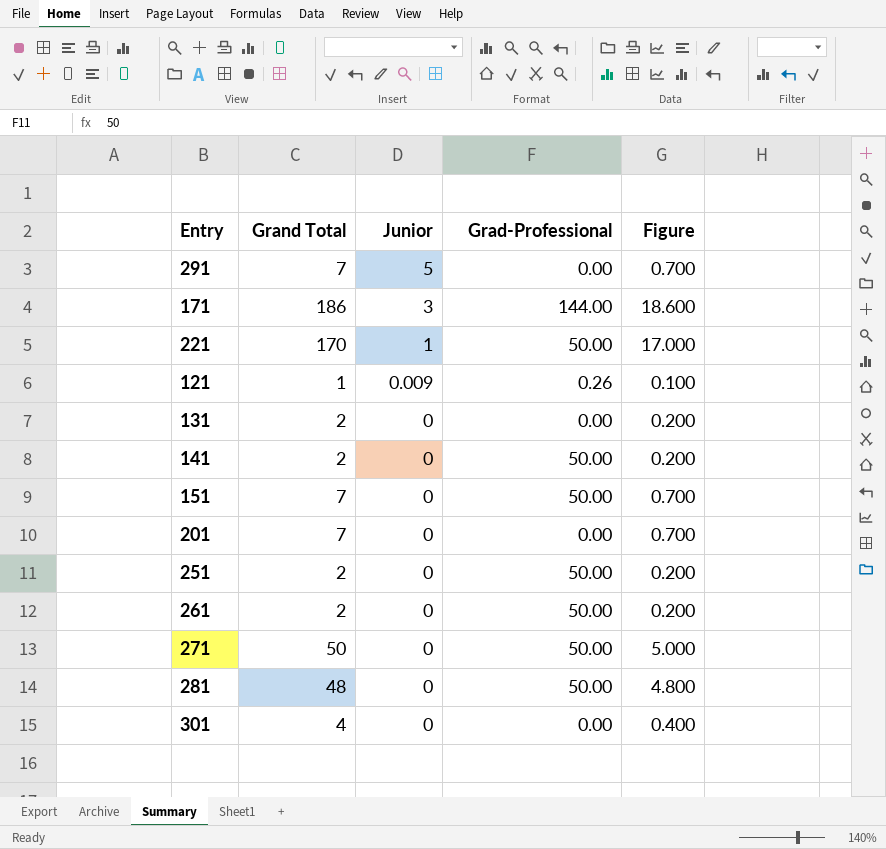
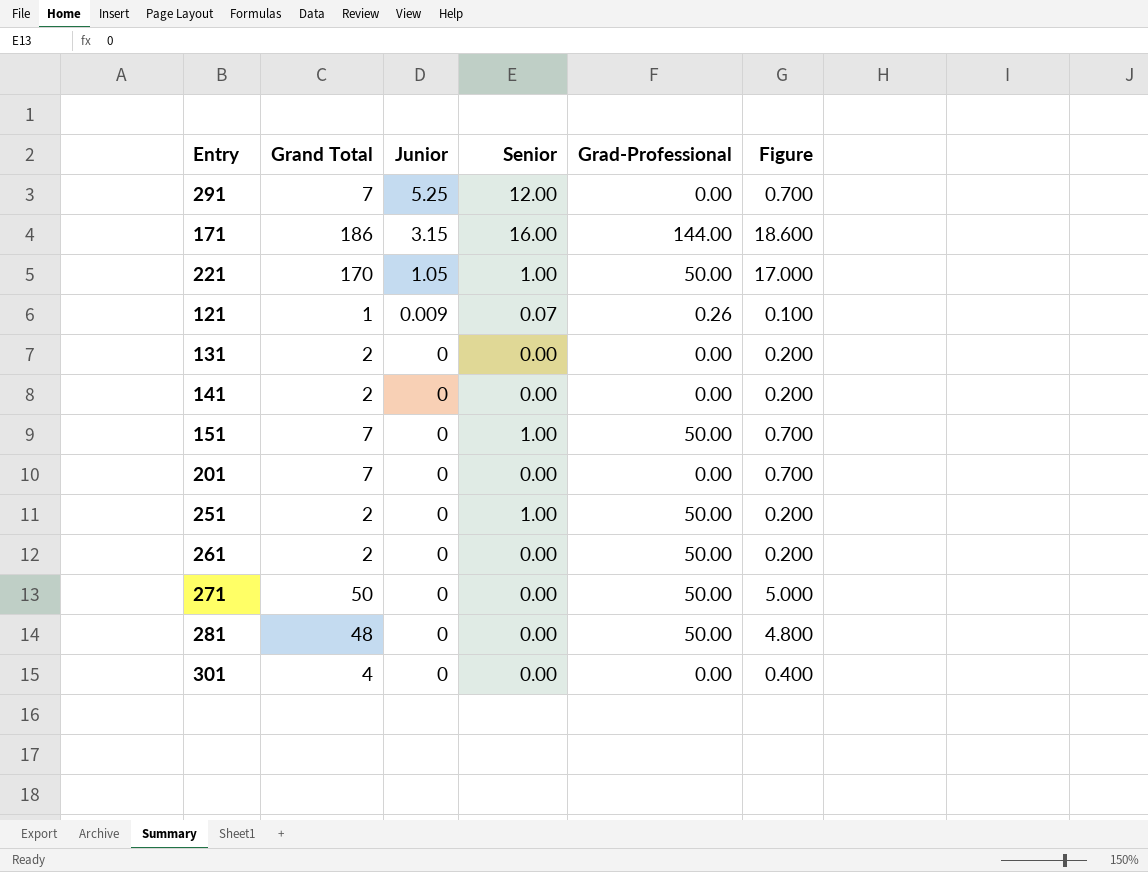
column Senior | position: none -> 4
291 | Junior: 5 -> 5.25
171 | Junior: 3 -> 3.15
221 | Junior: 1 -> 1.05
141 | Grad-Professional: 50.00 -> 0.00

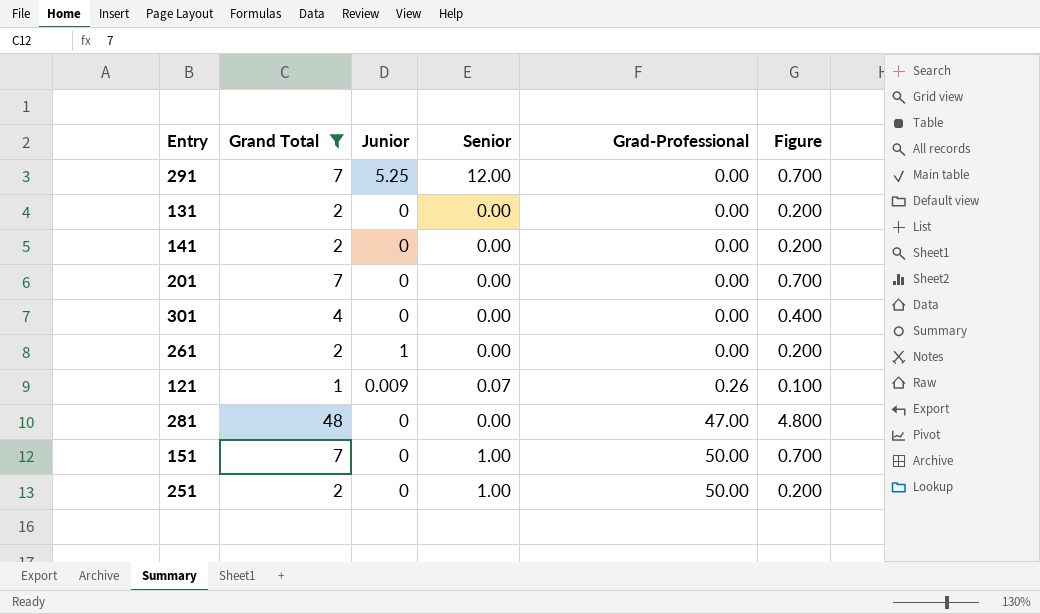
filter: none -> Grand Total <= 48
row order: Junior descending -> Grad-Professional ascending
261 | Junior: 0 -> 1
261 | Grad-Professional: 50.00 -> 0.00
281 | Grad-Professional: 50.00 -> 47.00

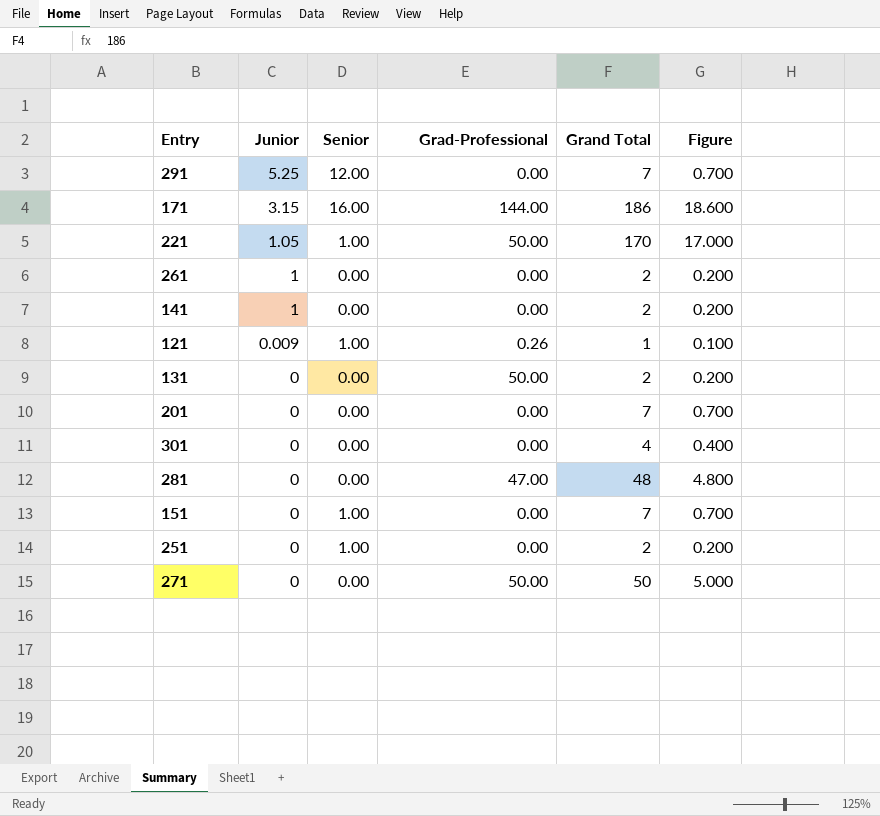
filter: Grand Total <= 48 -> none
row order: Grad-Professional ascending -> Junior descending
column Grand Total | position: 2 -> 5
141 | Junior: 0 -> 1
121 | Senior: 0.07 -> 1.00
131 | Grad-Professional: 0.00 -> 50.00
151 | Grad-Professional: 50.00 -> 0.00
251 | Grad-Professional: 50.00 -> 0.00

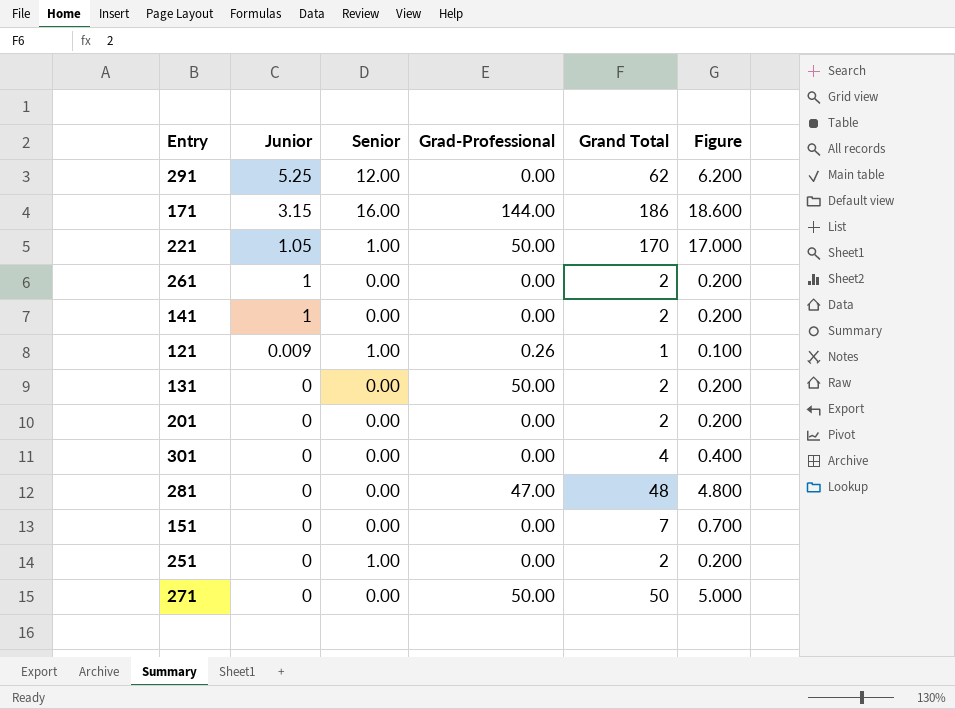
291 | Grand Total: 7 -> 62
291 | Figure: 0.700 -> 6.200
201 | Grand Total: 7 -> 2
201 | Figure: 0.700 -> 0.200
151 | Senior: 1.00 -> 0.00

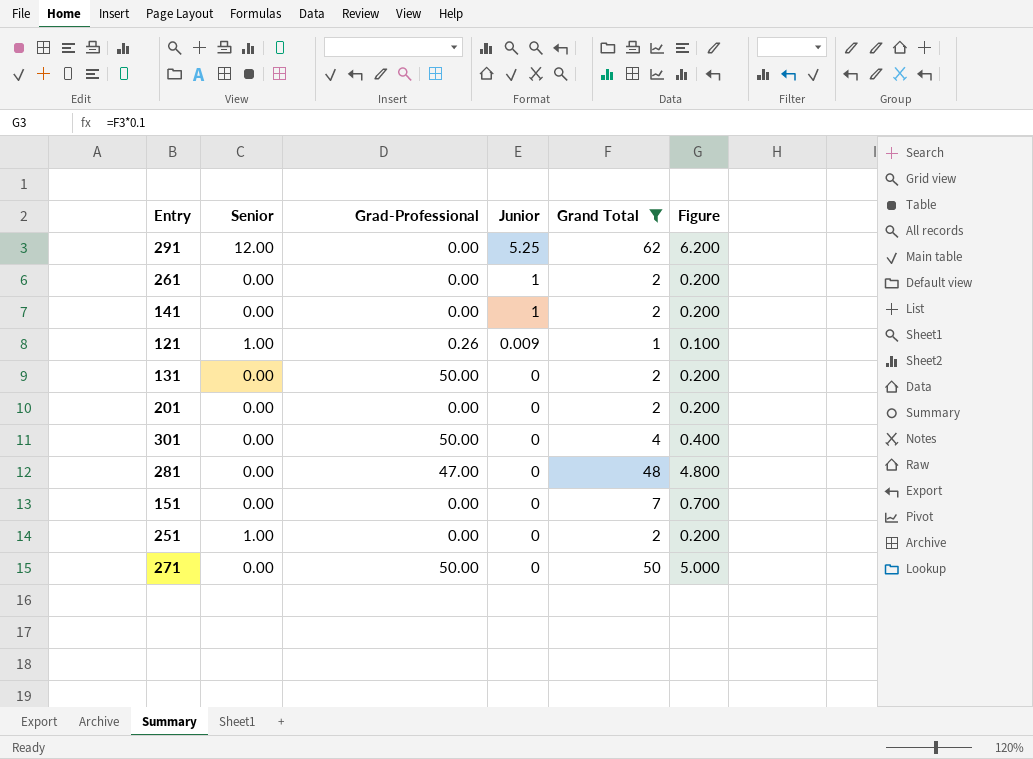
filter: none -> Grand Total <= 62
column Junior | position: 2 -> 4
301 | Grad-Professional: 0.00 -> 50.00

